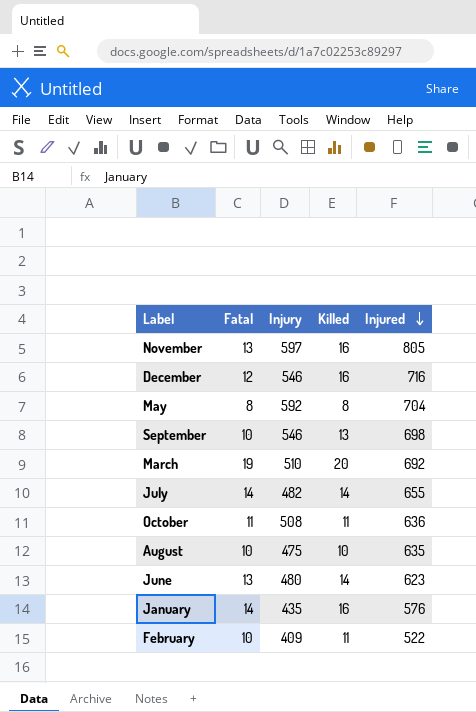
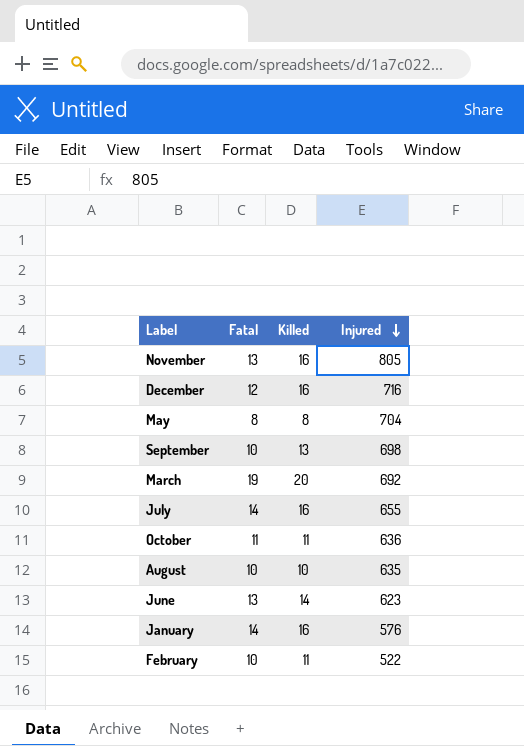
column Injury | position: 3 -> none
July | Killed: 14 -> 16

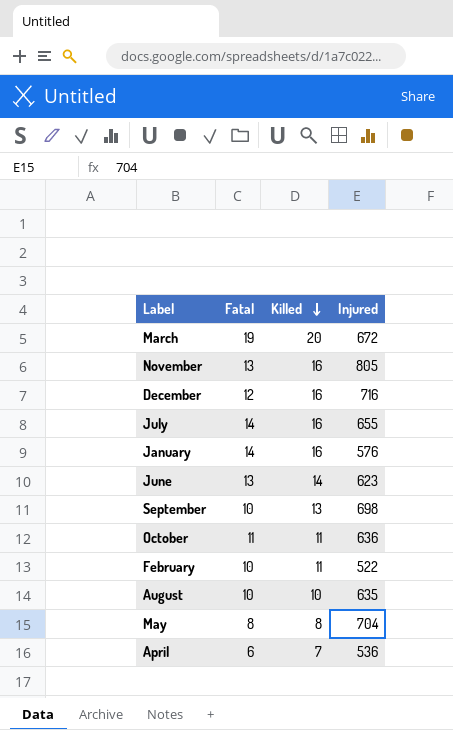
row order: Injured descending -> Killed descending
March | Injured: 692 -> 672
row April: none -> 6 | 7 | 536

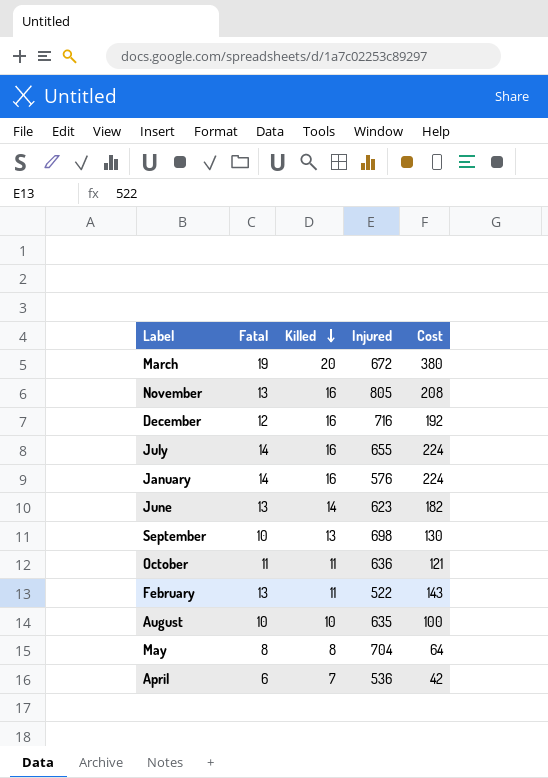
column Cost | formula: none -> [Fatal] * [Killed]
February | Fatal: 10 -> 13

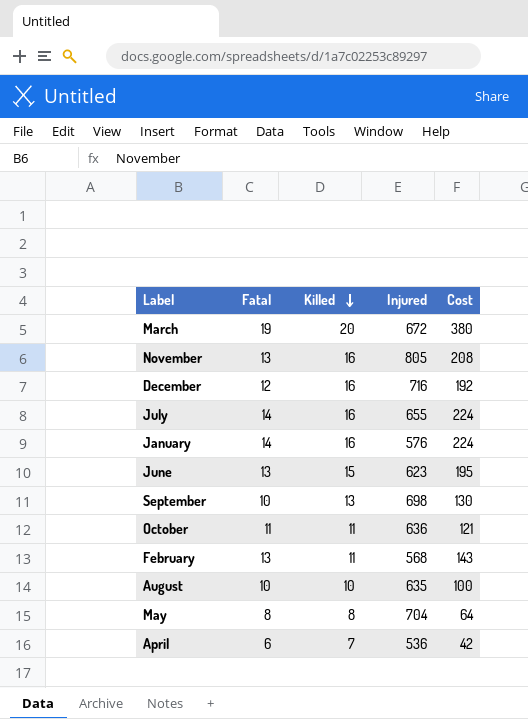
June | Killed: 14 -> 15
June | Cost: 182 -> 195
February | Injured: 522 -> 568

